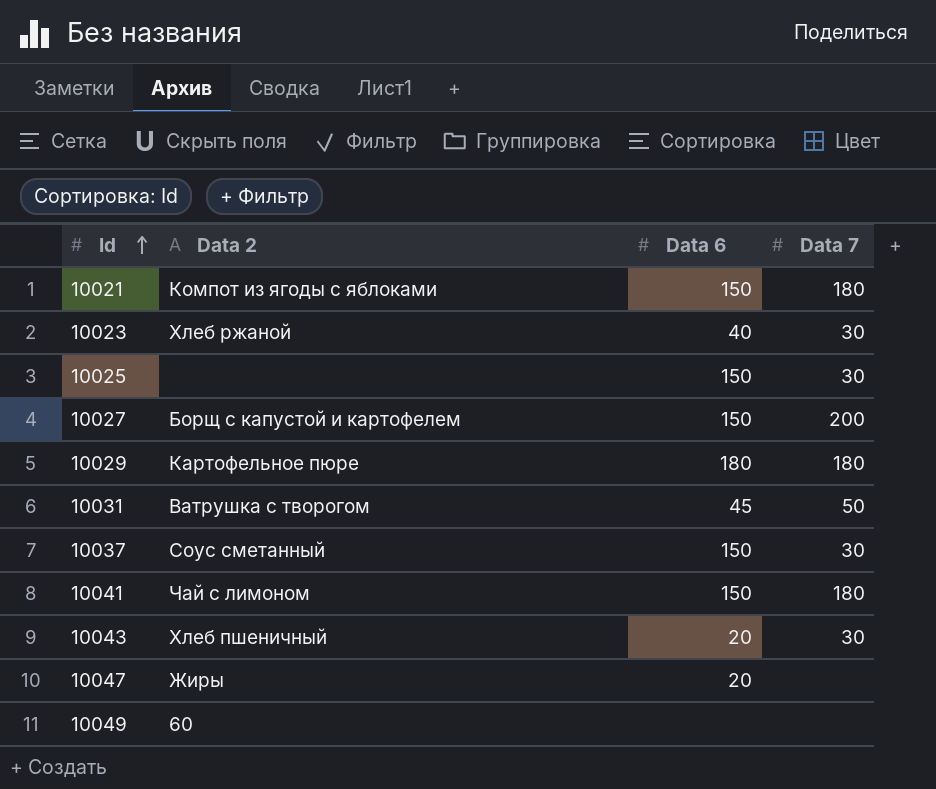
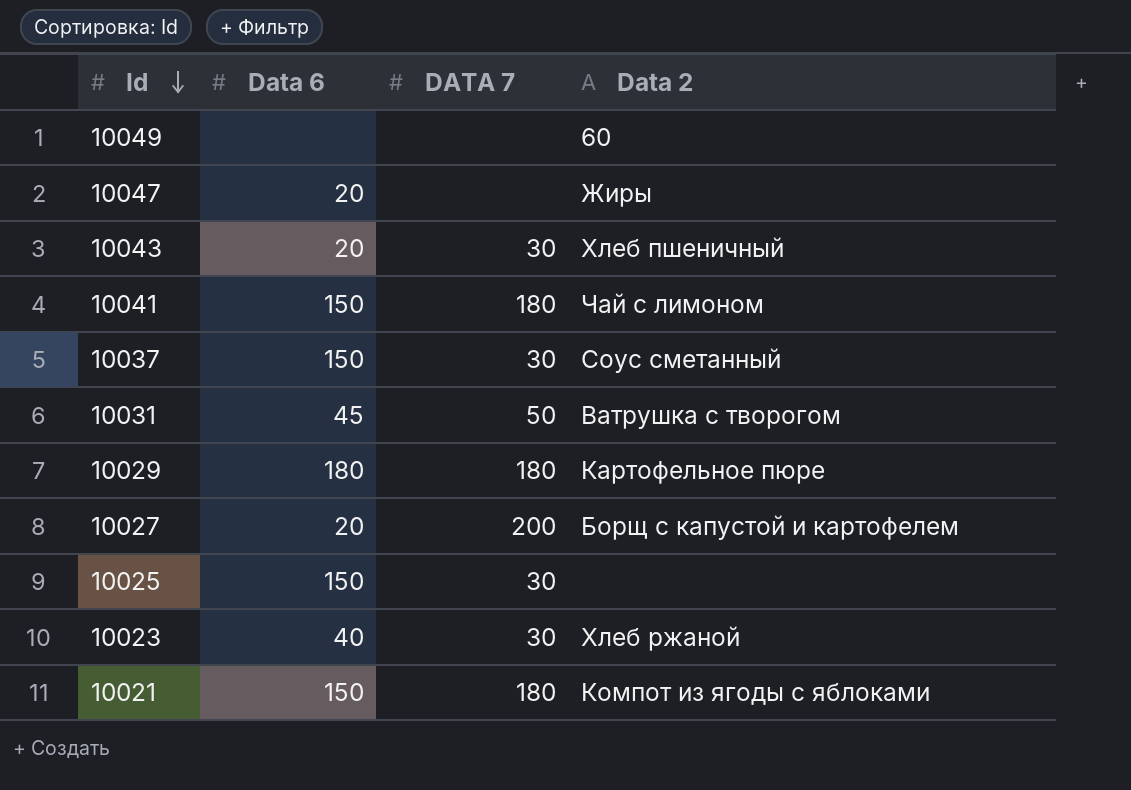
row order: Id ascending -> Id descending
column name: Data 7 -> DATA 7
column Data 2 | position: 2 -> 4
10027 | Data 6: 150 -> 20

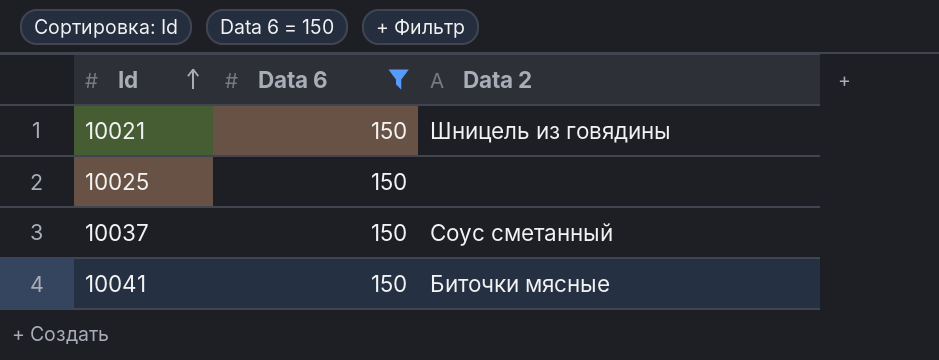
filter: none -> Data 6 = 150
row order: Id descending -> Id ascending
column DATA 7 | position: 3 -> none
10021 | Data 2: Компот из ягоды с яблоками -> Шницель из говядины
10041 | Data 2: Чай с лимоном -> Биточки мясные

